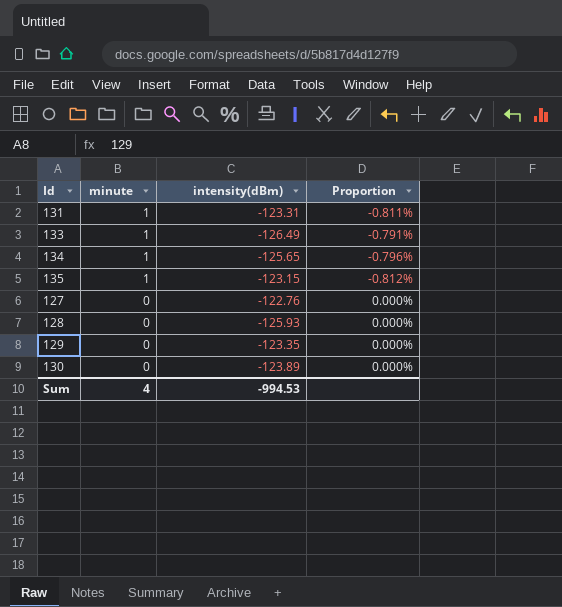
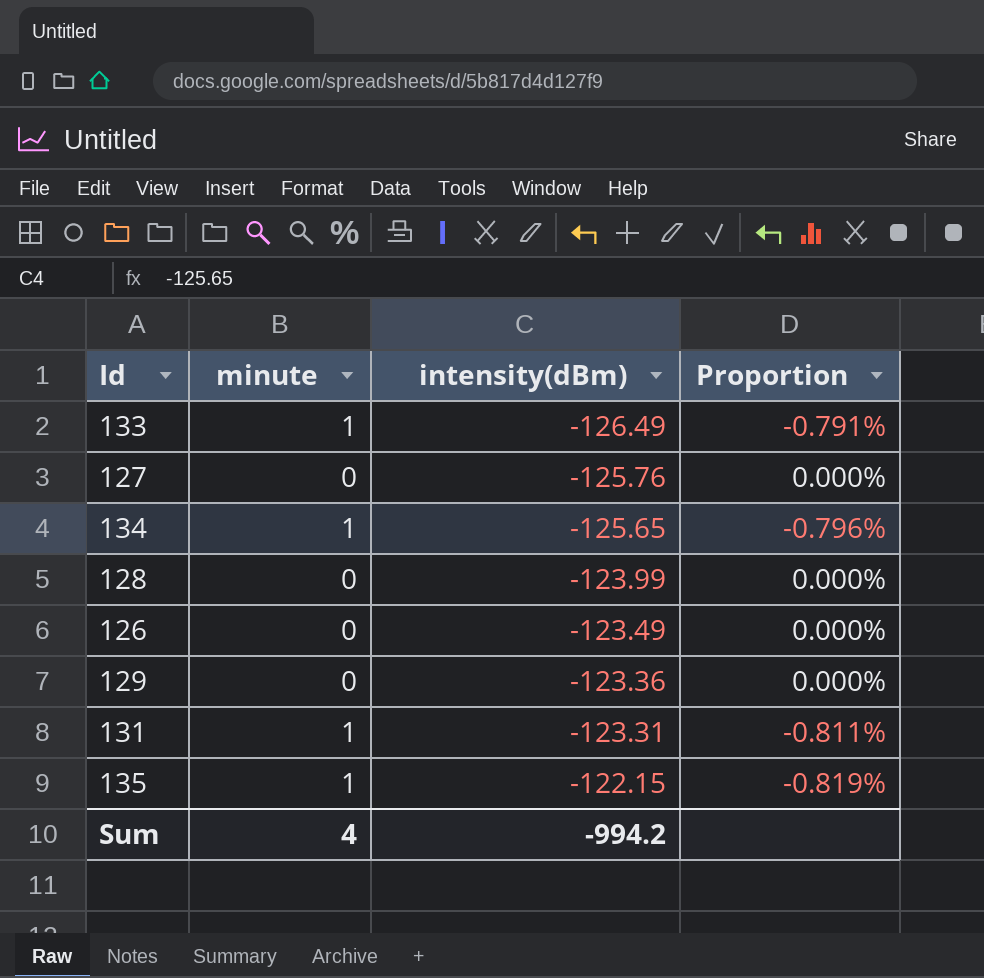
row order: minute descending -> intensity(dBm) ascending
row 130: 0 | -123.89 | 0.000% -> none
127 | intensity(dBm): -122.76 -> -125.76
128 | intensity(dBm): -125.93 -> -123.99
row 126: none -> 0 | -123.49 | 0.000%
129 | intensity(dBm): -123.35 -> -123.36
135 | intensity(dBm): -123.15 -> -122.15
135 | Proportion: -0.812% -> -0.819%
Sum | intensity(dBm): -994.53 -> -994.2

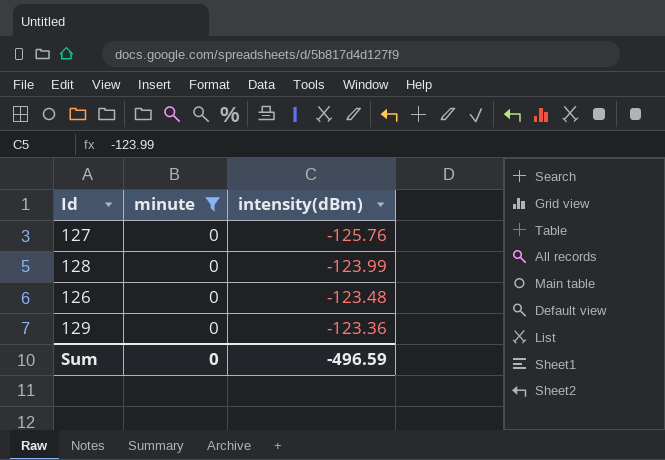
filter: none -> minute = 0
column Proportion | formula: [minute] / [intensity(dBm)] -> none
126 | intensity(dBm): -123.49 -> -123.48
Sum | minute: 4 -> 0
Sum | intensity(dBm): -994.2 -> -496.59

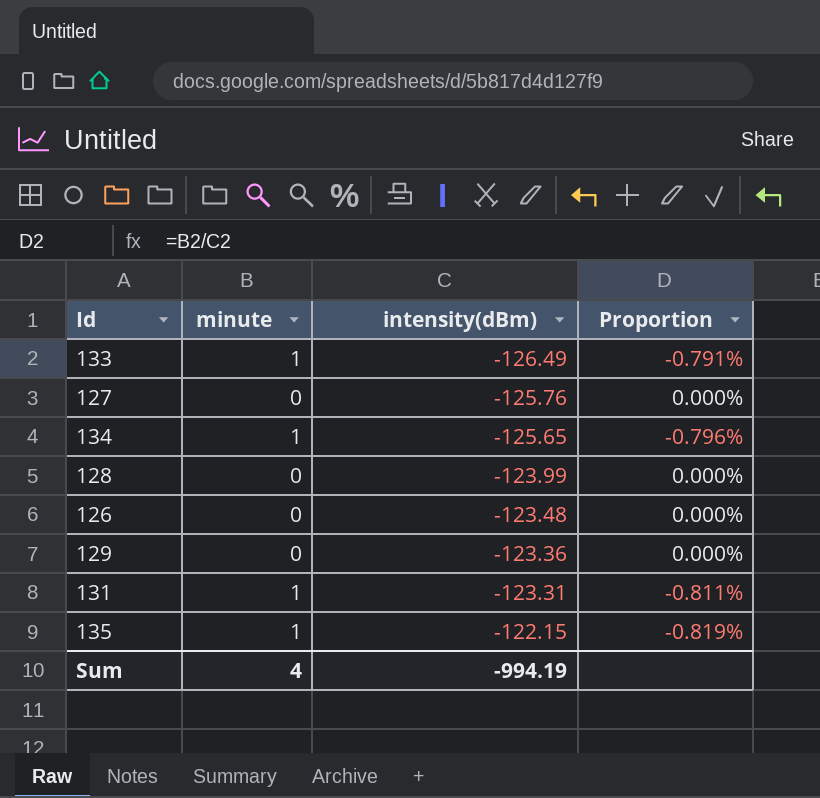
filter: minute = 0 -> none
column Proportion | formula: none -> [minute] / [intensity(dBm)]
Sum | minute: 0 -> 4
Sum | intensity(dBm): -496.59 -> -994.19

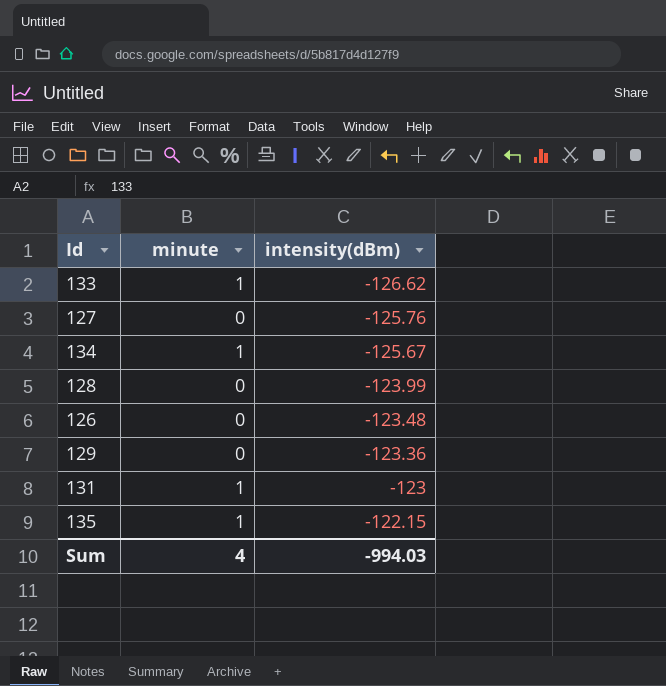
column Proportion | formula: [minute] / [intensity(dBm)] -> none
133 | intensity(dBm): -126.49 -> -126.62
134 | intensity(dBm): -125.65 -> -125.67
131 | intensity(dBm): -123.31 -> -123
Sum | intensity(dBm): -994.19 -> -994.03

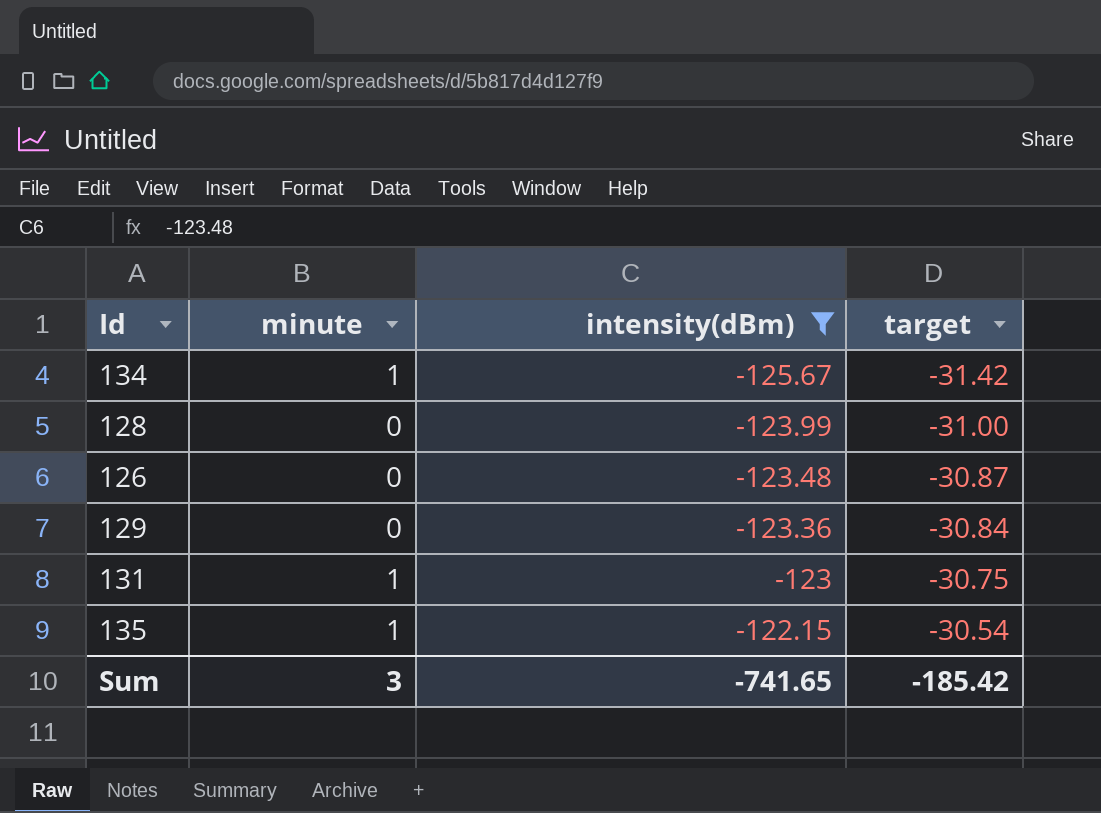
filter: none -> intensity(dBm) >= -125.67
column target | formula: none -> [intensity(dBm)] * 0.25
Sum | minute: 4 -> 3
Sum | intensity(dBm): -994.03 -> -741.65

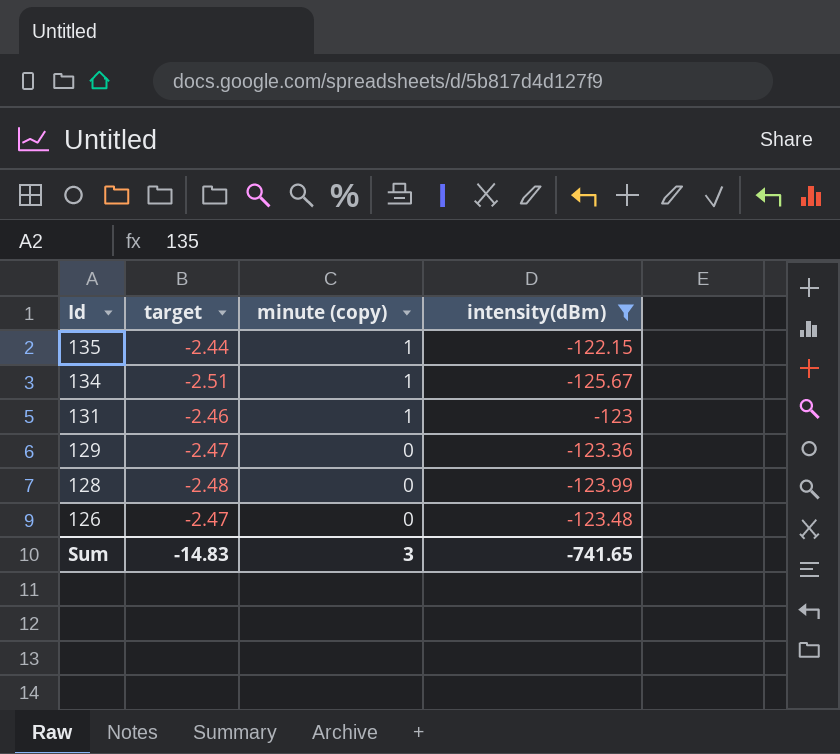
row order: intensity(dBm) ascending -> Id descending
column target | formula: [intensity(dBm)] * 0.25 -> [intensity(dBm)] * 0.02
column target | position: 4 -> 2
column name: minute -> minute (copy)
Sum | target: -185.42 -> -14.83

